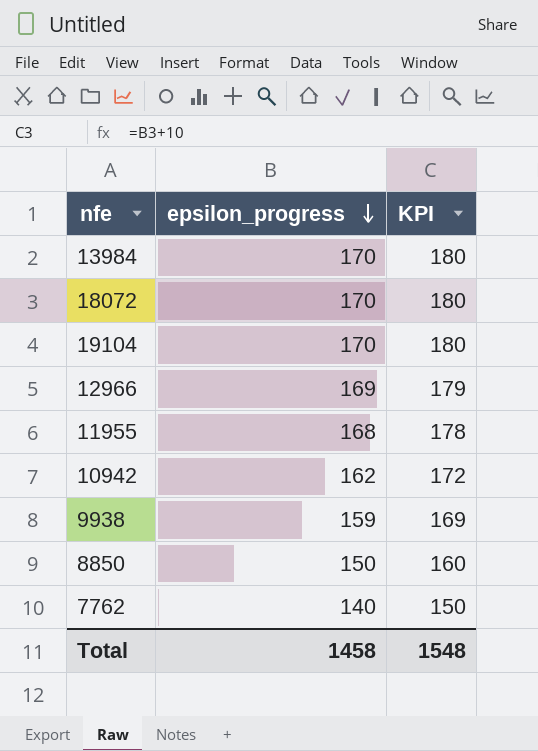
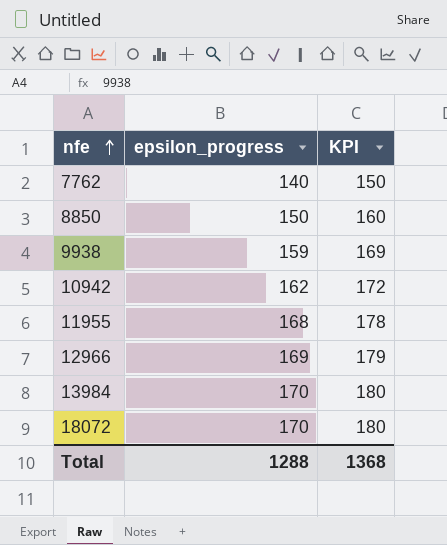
row order: epsilon_progress descending -> nfe ascending
row 19104: 170 | 180 -> none
Total | epsilon_progress: 1458 -> 1288
Total | KPI: 1548 -> 1368

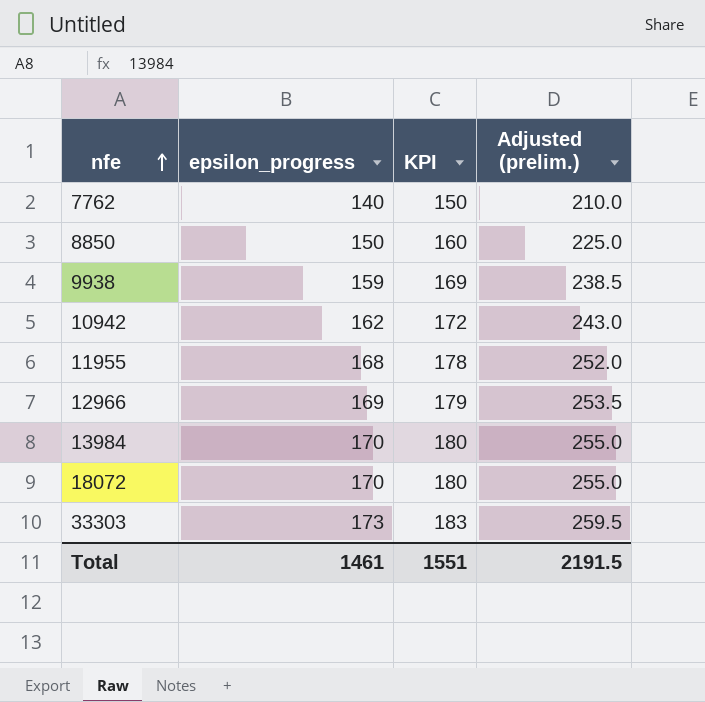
column Adjusted (prelim.) | formula: none -> [epsilon_progress] * 1.5
row 33303: none -> 173 | 183 | 259.5
Total | epsilon_progress: 1288 -> 1461
Total | KPI: 1368 -> 1551

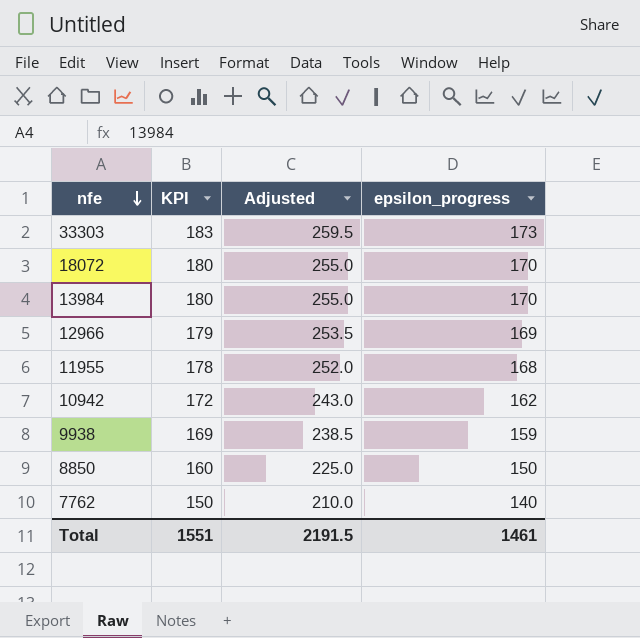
row order: nfe ascending -> nfe descending
column name: Adjusted (prelim.) -> Adjusted
column epsilon_progress | position: 2 -> 4

